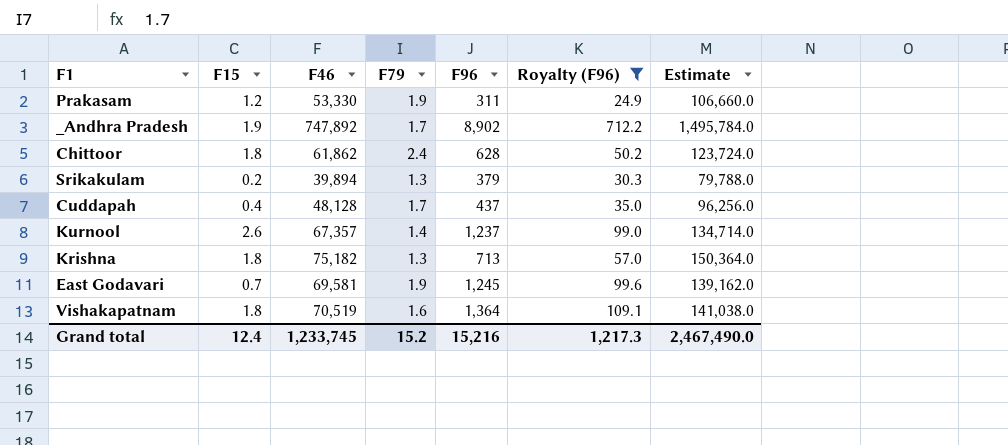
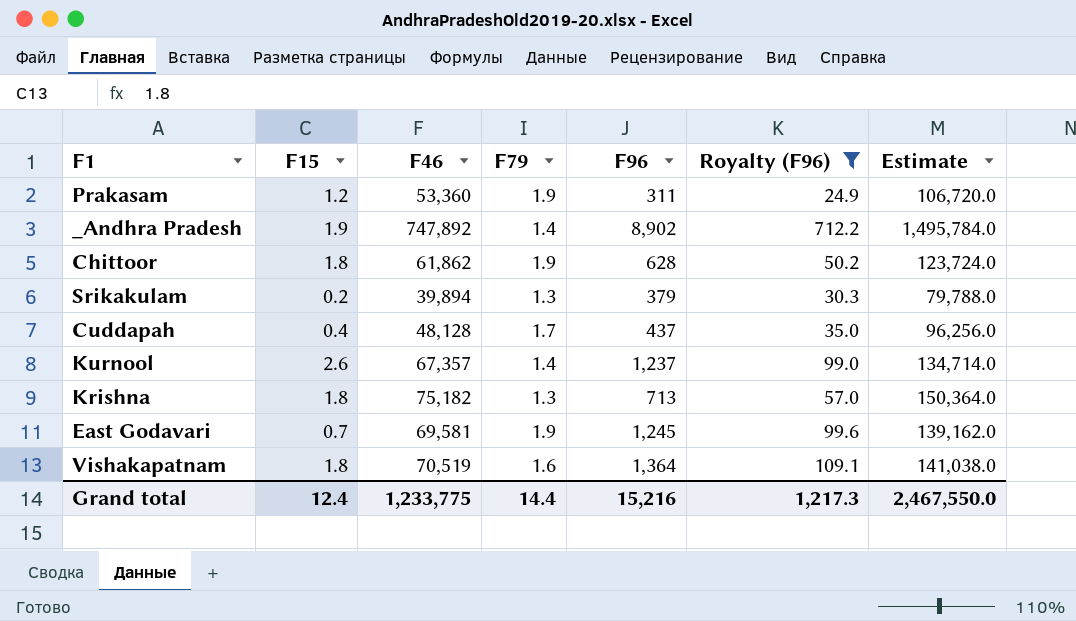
Prakasam | F46: 53,330 -> 53,360
Prakasam | Estimate: 106,660.0 -> 106,720.0
_Andhra Pradesh | F79: 1.7 -> 1.4
Chittoor | F79: 2.4 -> 1.9
Grand total | F46: 1,233,745 -> 1,233,775
Grand total | F79: 15.2 -> 14.4
Grand total | Estimate: 2,467,490.0 -> 2,467,550.0

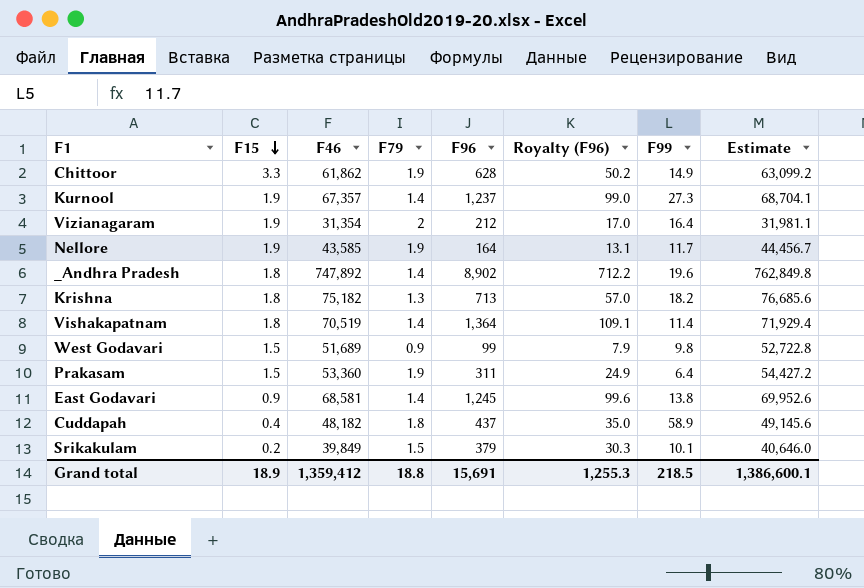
filter: Royalty (F96) >= 24.9 -> none
row order: none -> F15 descending
column F99 | position: none -> 7
column Estimate | formula: [F46] * 2 -> [F46] * 1.02
Chittoor | F15: 1.8 -> 3.3
Kurnool | F15: 2.6 -> 1.9
_Andhra Pradesh | F15: 1.9 -> 1.8
Vishakapatnam | F79: 1.6 -> 1.4
Prakasam | F15: 1.2 -> 1.5
East Godavari | F15: 0.7 -> 0.9
East Godavari | F46: 69,581 -> 68,581
East Godavari | F79: 1.9 -> 1.4
Cuddapah | F46: 48,128 -> 48,182
Cuddapah | F79: 1.7 -> 1.8
Srikakulam | F46: 39,894 -> 39,849
Srikakulam | F79: 1.3 -> 1.5
Grand total | F15: 12.4 -> 18.9
Grand total | F46: 1,233,775 -> 1,359,412
Grand total | F79: 14.4 -> 18.8
Grand total | F96: 15,216 -> 15,691
Grand total | Royalty (F96): 1,217.3 -> 1,255.3
Grand total | Estimate: 2,467,550.0 -> 1,386,600.1

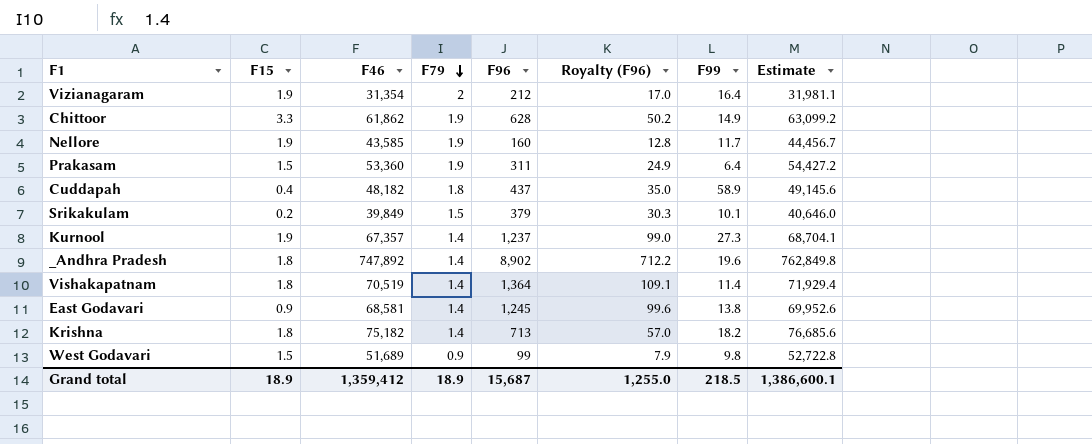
row order: F15 descending -> F79 descending
Nellore | F96: 164 -> 160
Nellore | Royalty (F96): 13.1 -> 12.8
Krishna | F79: 1.3 -> 1.4
Grand total | F79: 18.8 -> 18.9
Grand total | F96: 15,691 -> 15,687
Grand total | Royalty (F96): 1,255.3 -> 1,255.0

